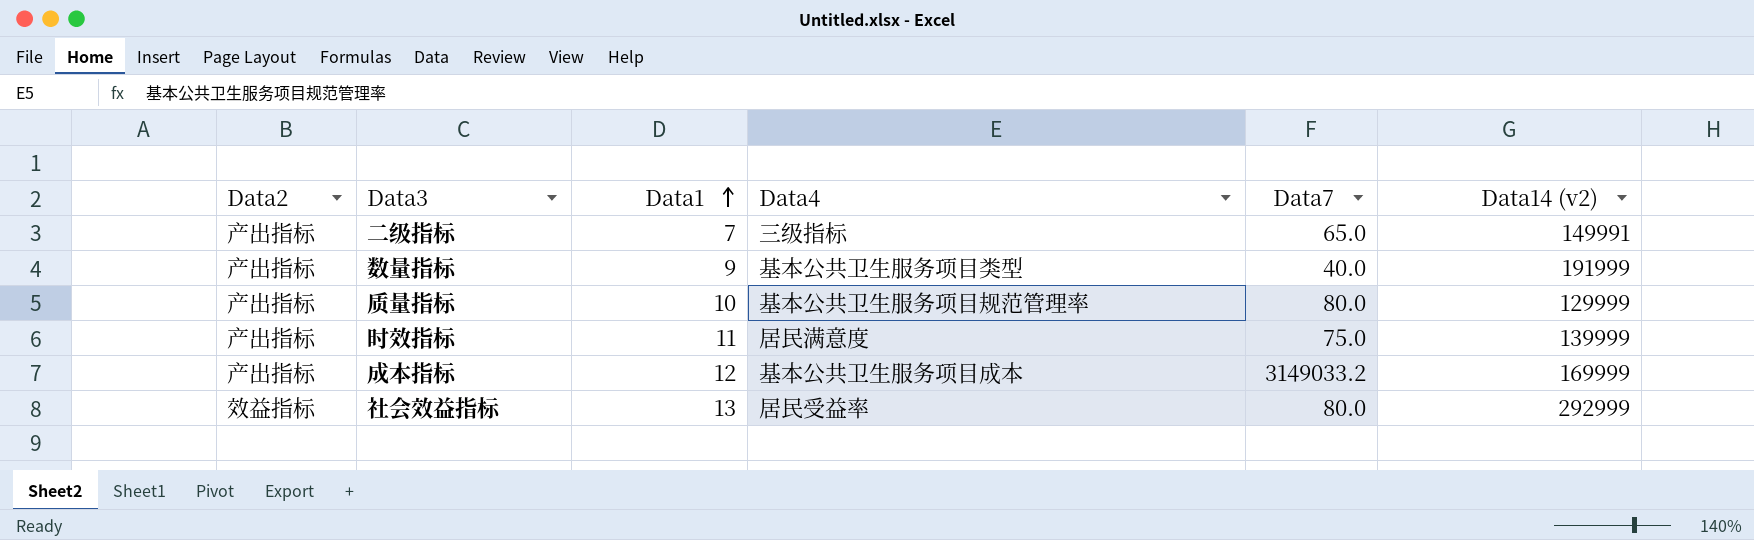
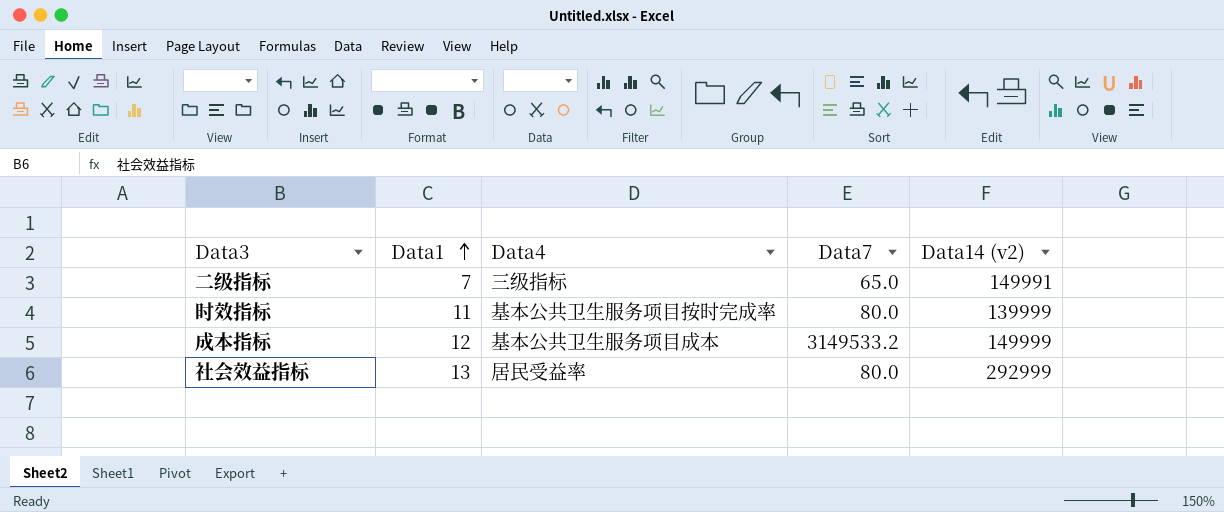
column Data2 | position: 1 -> none
row 数量指标: 产出指标 | 9 | 基本公共卫生服务项目类型 | 40.0 | 191999 -> none
row 质量指标: 产出指标 | 10 | 基本公共卫生服务项目规范管理率 | 80.0 | 129999 -> none
时效指标 | Data4: 居民满意度 -> 基本公共卫生服务项目按时完成率
时效指标 | Data7: 75.0 -> 80.0
成本指标 | Data7: 3149033.2 -> 3149533.2
成本指标 | Data14 (v2): 169999 -> 149999

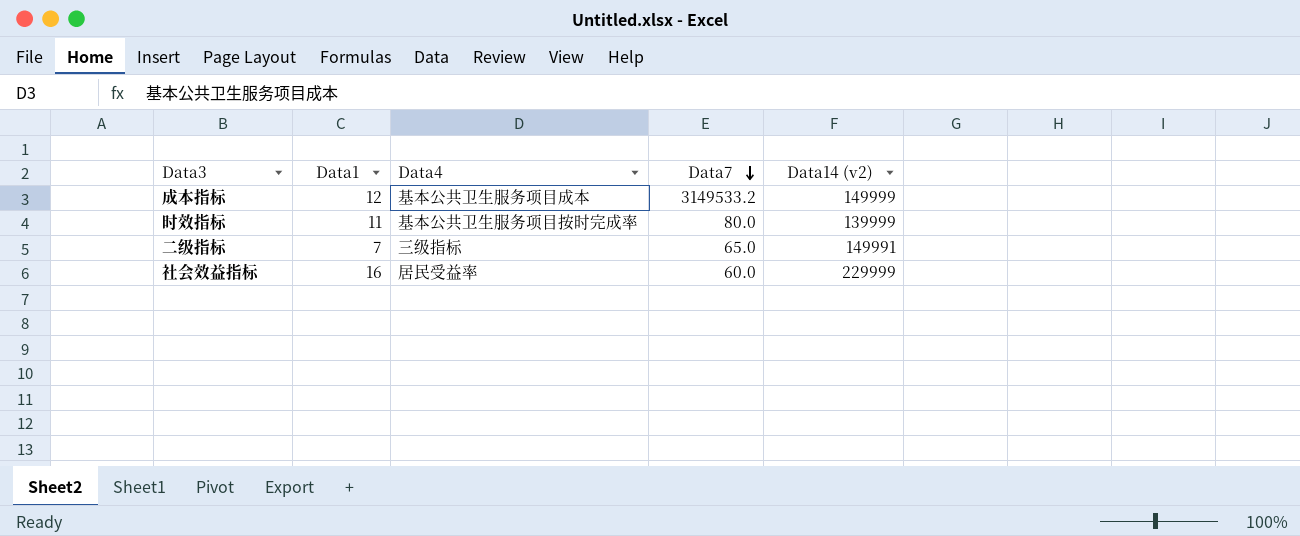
row order: Data1 ascending -> Data7 descending
社会效益指标 | Data1: 13 -> 16
社会效益指标 | Data7: 80.0 -> 60.0
社会效益指标 | Data14 (v2): 292999 -> 229999

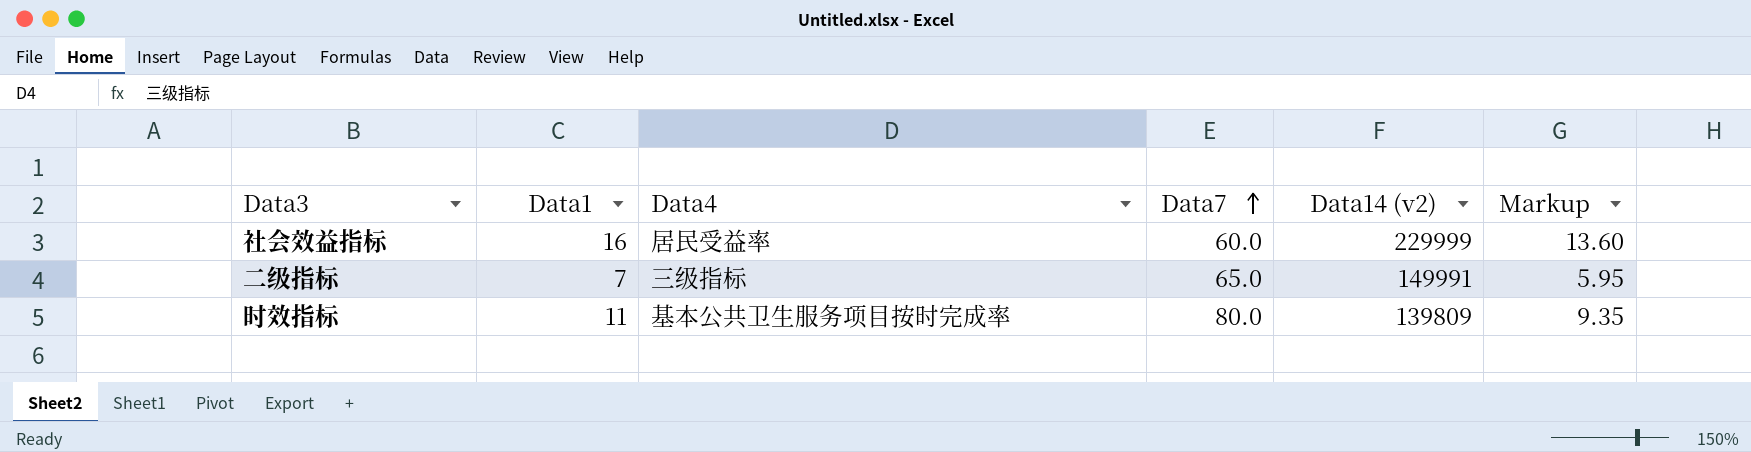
row order: Data7 descending -> Data7 ascending
column Markup | formula: none -> [Data1] * 0.85
row 成本指标: 12 | 基本公共卫生服务项目成本 | 3149533.2 | 149999 -> none
时效指标 | Data14 (v2): 139999 -> 139809

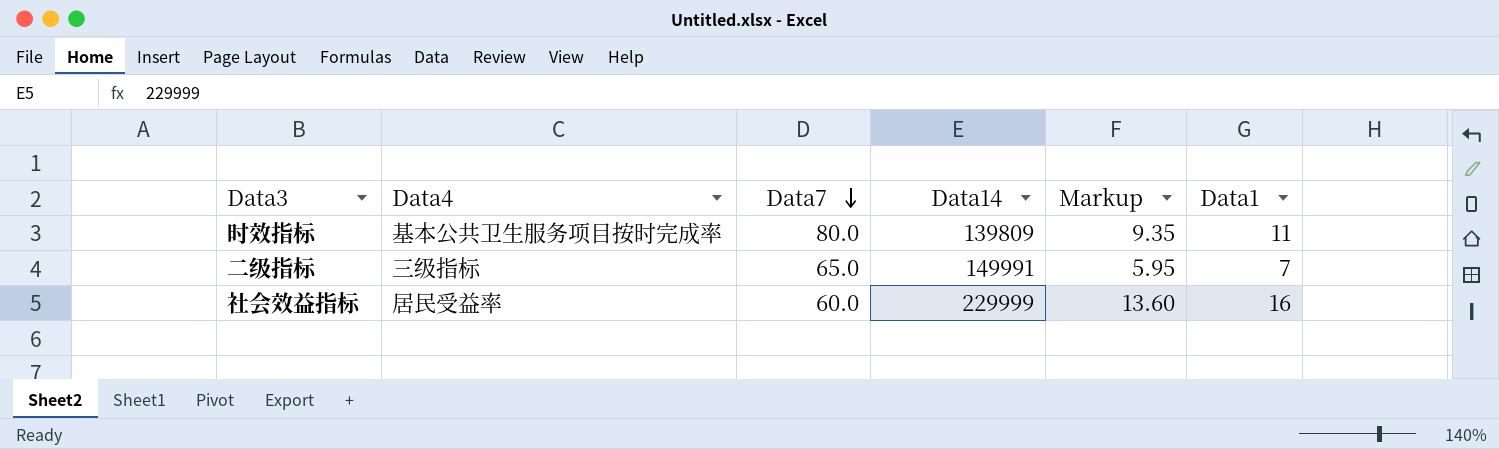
row order: Data7 ascending -> Data7 descending
column name: Data14 (v2) -> Data14
column Data1 | position: 2 -> 6

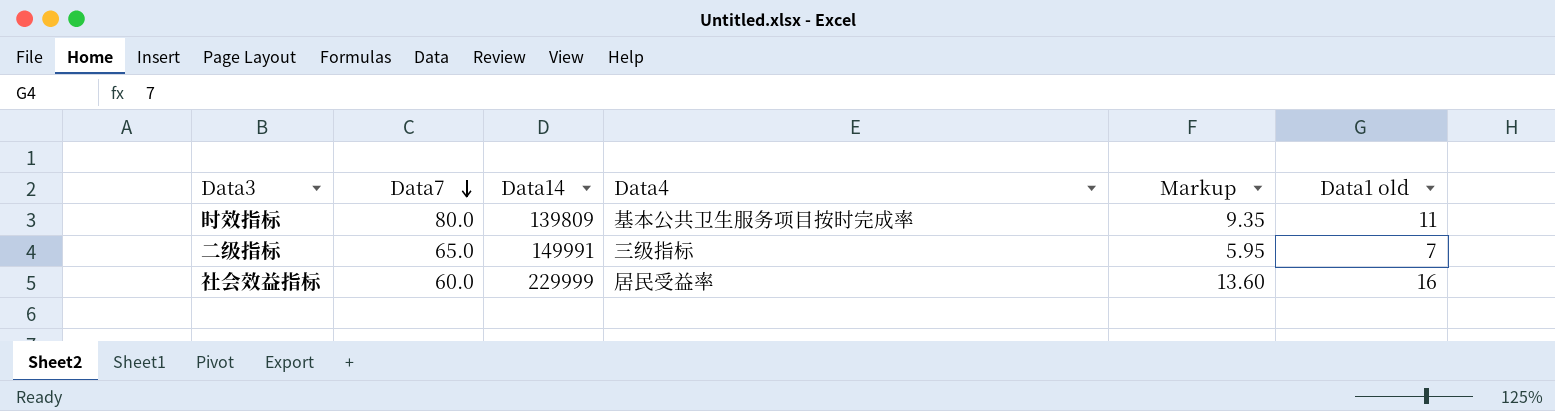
column Data4 | position: 2 -> 4
column name: Data1 -> Data1 old

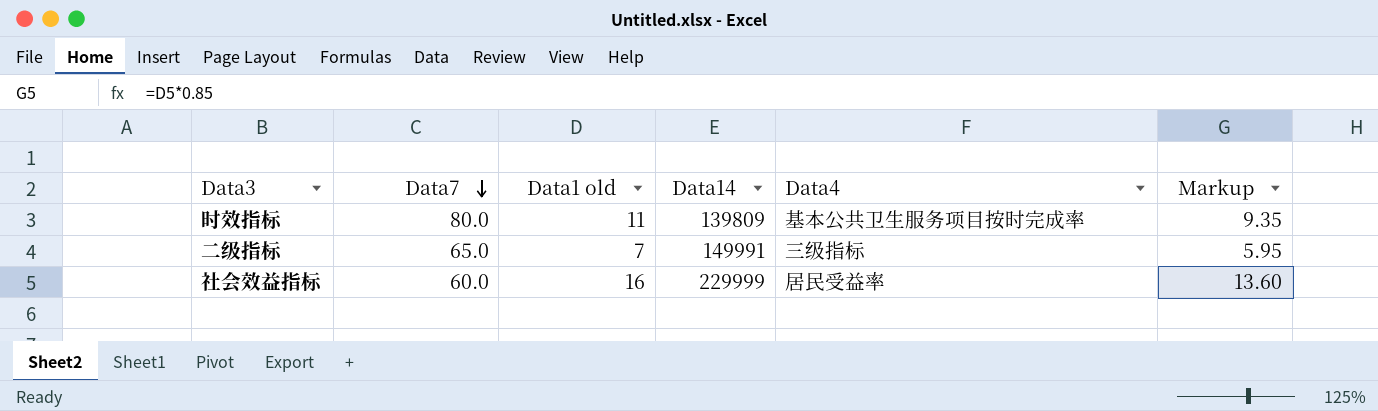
column Data1 old | position: 6 -> 3

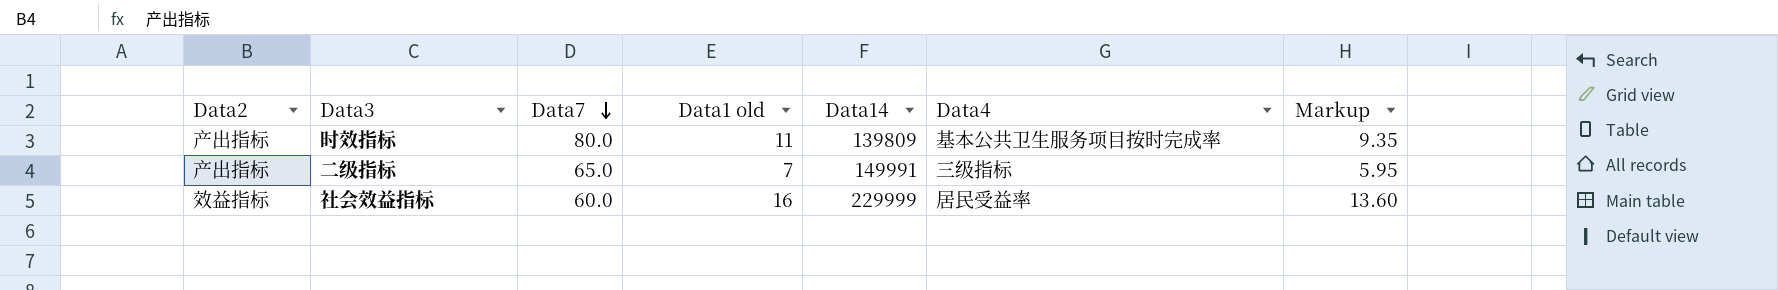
column Data2 | position: none -> 1

